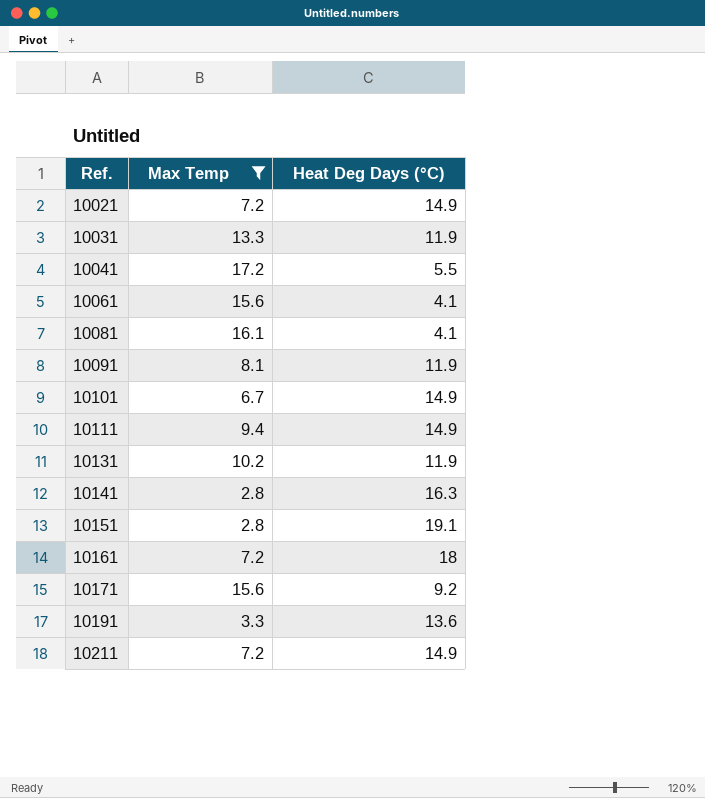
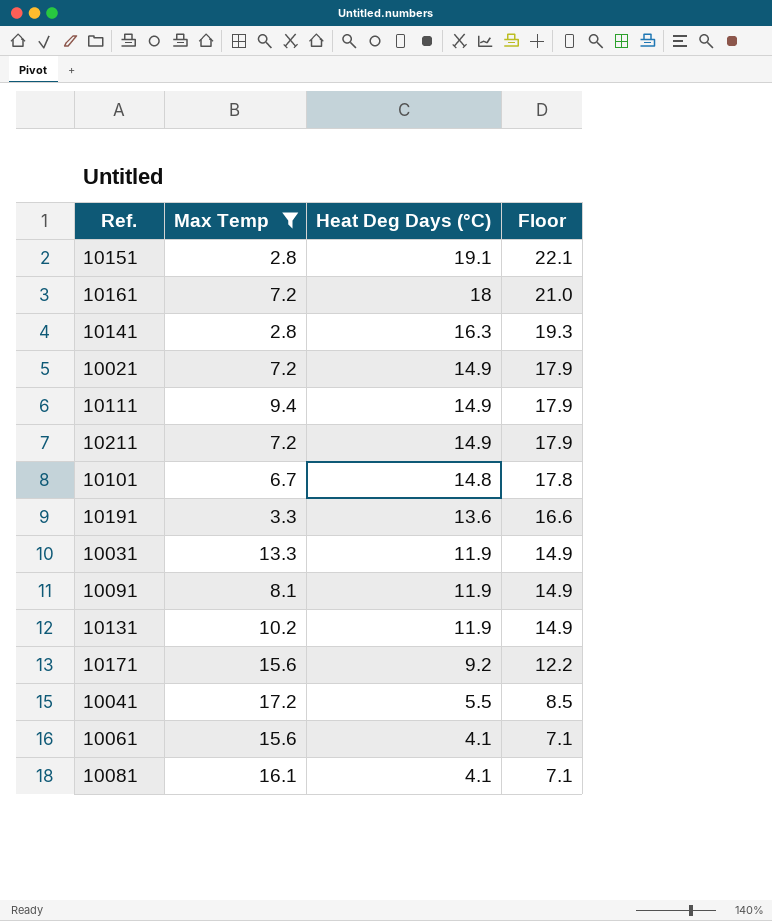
row order: Ref. ascending -> Heat Deg Days (°C) descending
column Floor | formula: none -> [Heat Deg Days (°C)] + 3
10101 | Heat Deg Days (°C): 14.9 -> 14.8

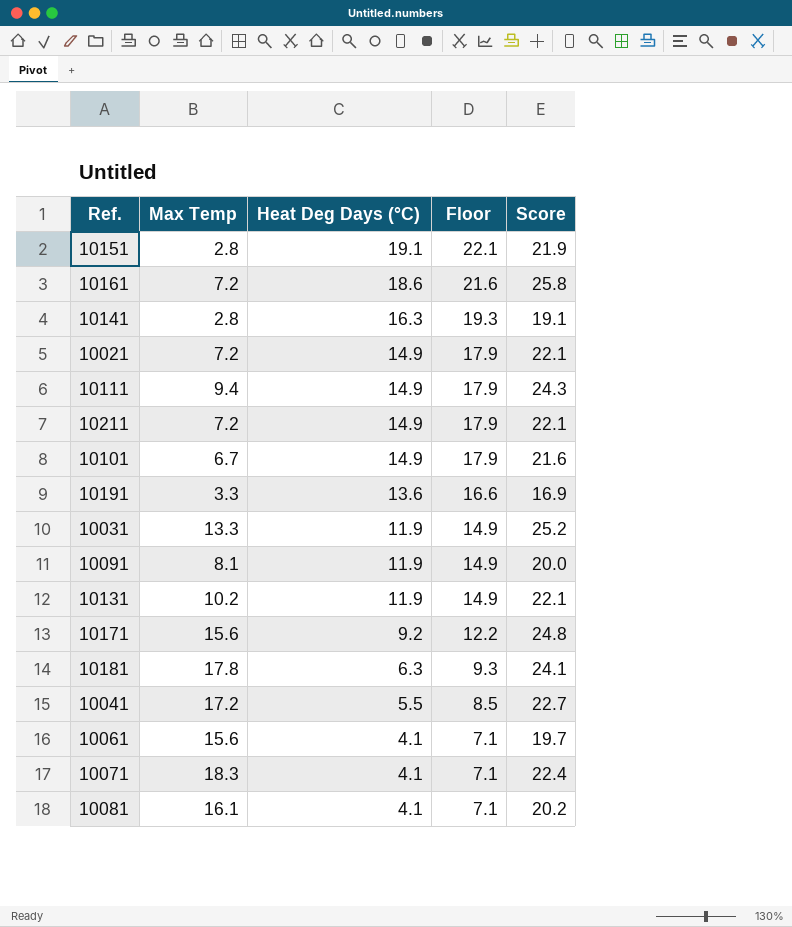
filter: Max Temp <= 17.2 -> none
column Score | formula: none -> [Max Temp] + [Heat Deg Days (°C)]
10161 | Heat Deg Days (°C): 18 -> 18.6
10161 | Floor: 21.0 -> 21.6
10101 | Heat Deg Days (°C): 14.8 -> 14.9
10101 | Floor: 17.8 -> 17.9

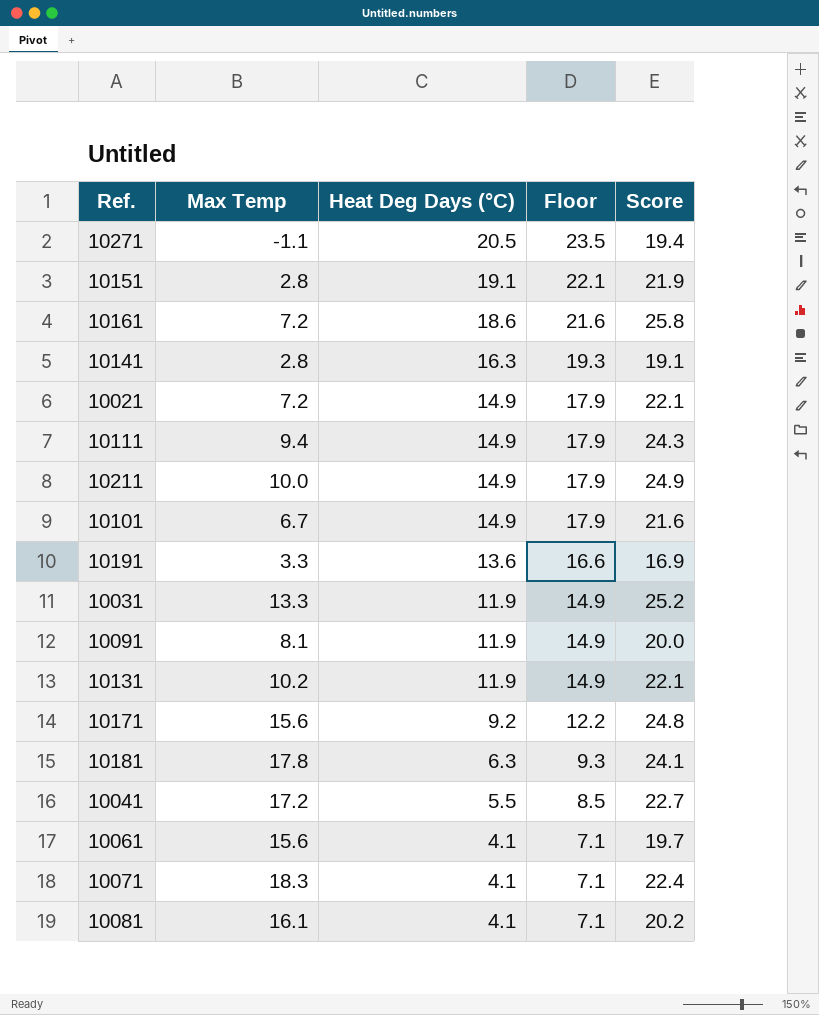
row 10271: none -> -1.1 | 20.5 | 23.5 | 19.4
10211 | Max Temp: 7.2 -> 10.0
10211 | Score: 22.1 -> 24.9

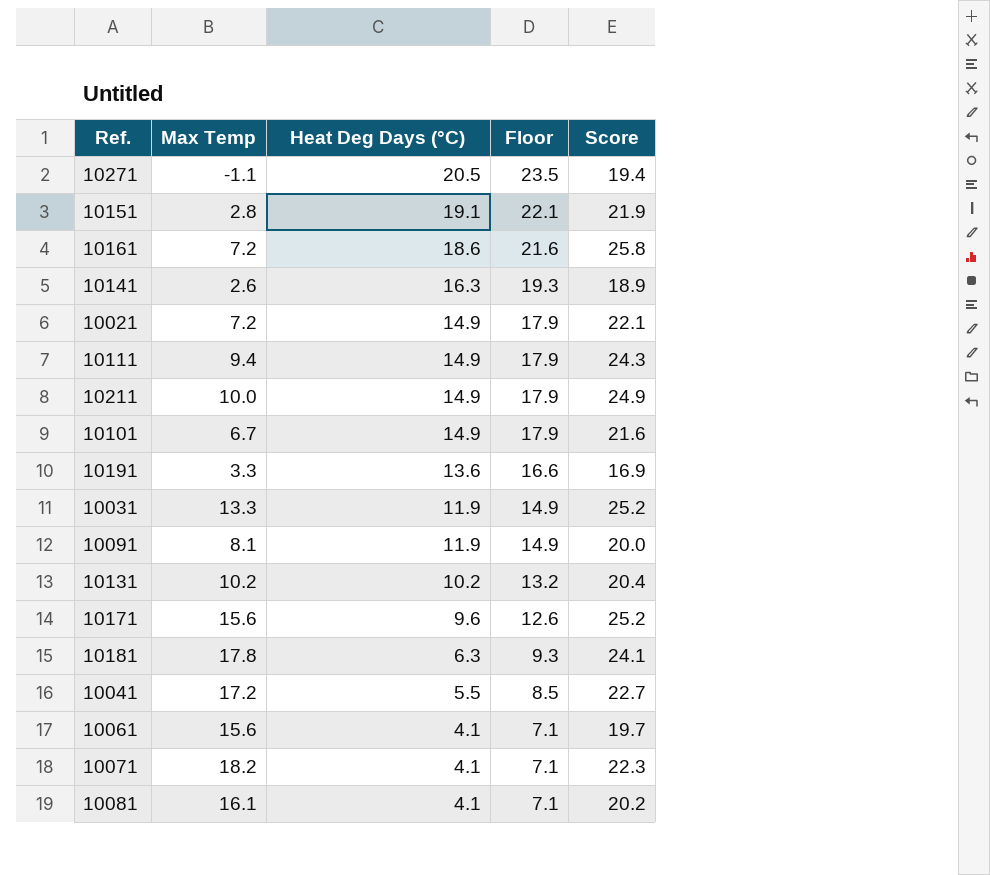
10141 | Max Temp: 2.8 -> 2.6
10141 | Score: 19.1 -> 18.9
10131 | Heat Deg Days (°C): 11.9 -> 10.2
10131 | Floor: 14.9 -> 13.2
10131 | Score: 22.1 -> 20.4
10171 | Heat Deg Days (°C): 9.2 -> 9.6
10171 | Floor: 12.2 -> 12.6
10171 | Score: 24.8 -> 25.2
10071 | Max Temp: 18.3 -> 18.2
10071 | Score: 22.4 -> 22.3

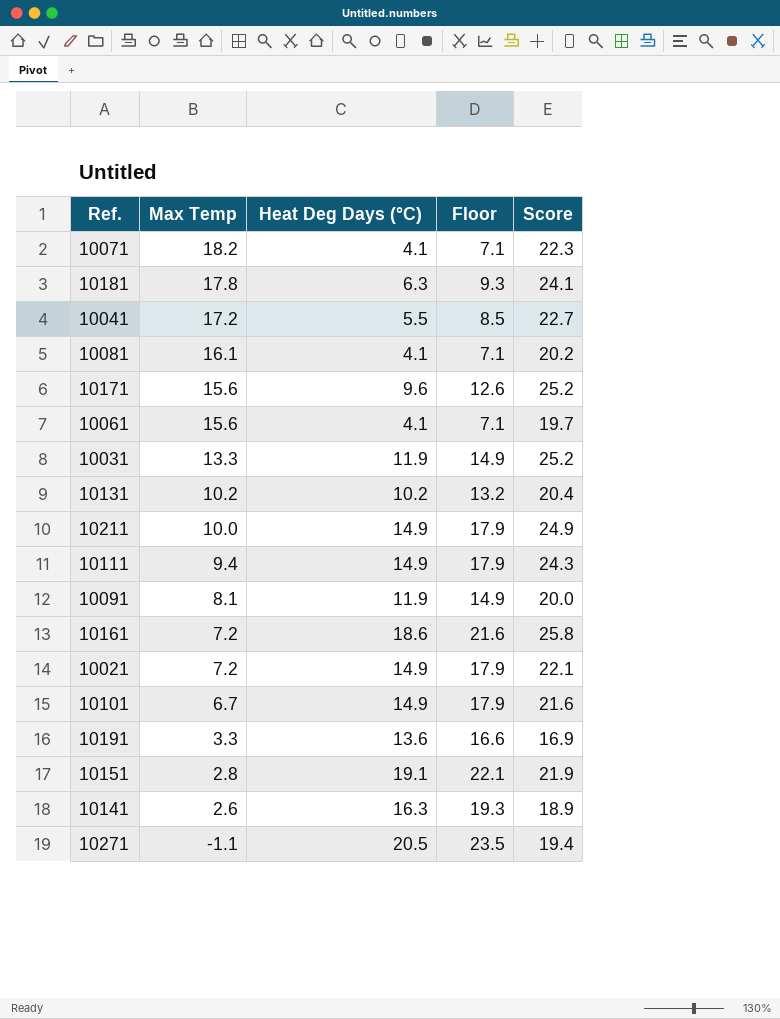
row order: Heat Deg Days (°C) descending -> Max Temp descending

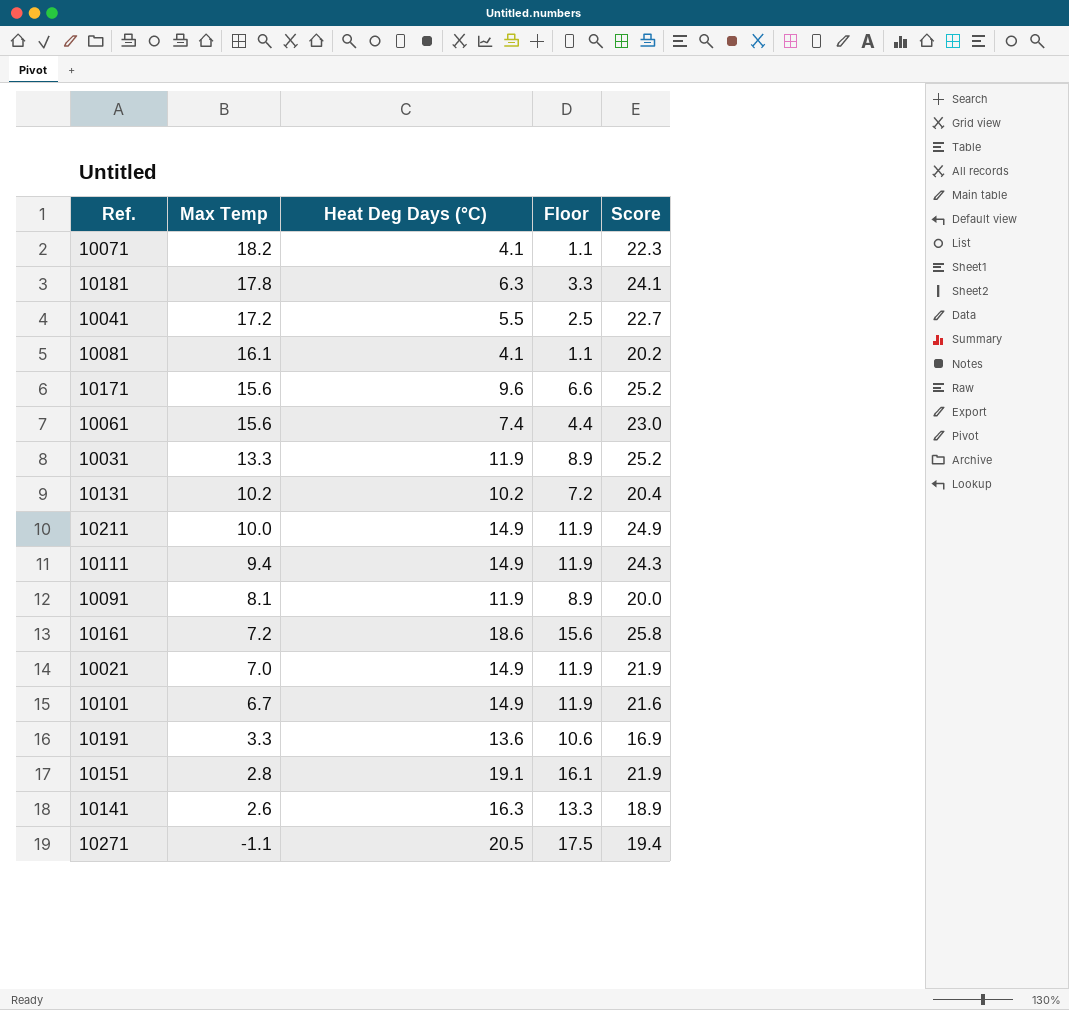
column Floor | formula: [Heat Deg Days (°C)] + 3 -> [Heat Deg Days (°C)] - 3
10061 | Heat Deg Days (°C): 4.1 -> 7.4
10061 | Score: 19.7 -> 23.0
10021 | Max Temp: 7.2 -> 7.0
10021 | Score: 22.1 -> 21.9

